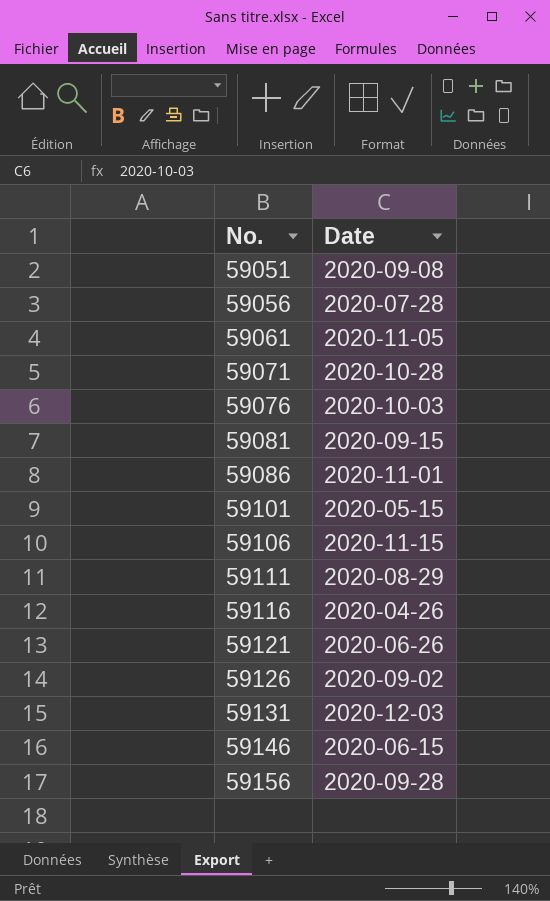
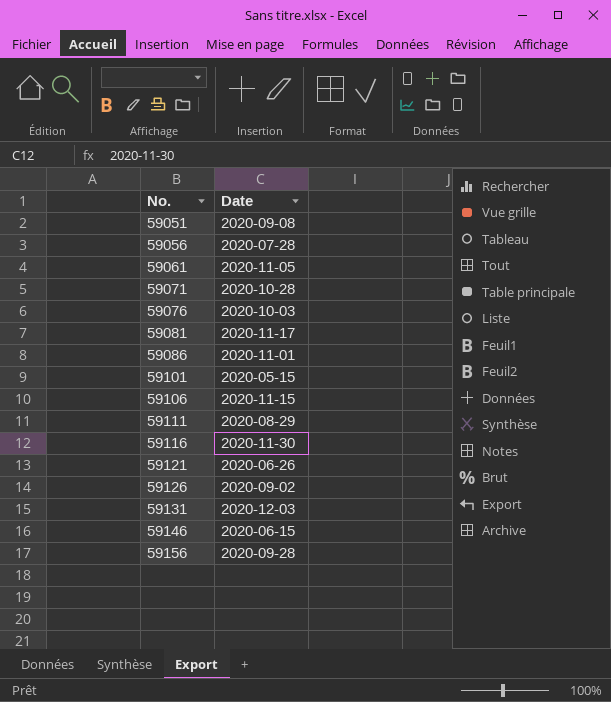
59081 | Date: 2020-09-15 -> 2020-11-17
59116 | Date: 2020-04-26 -> 2020-11-30

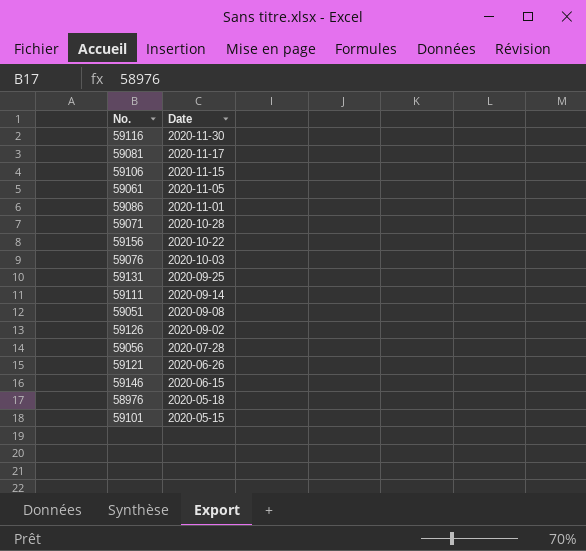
row order: No. ascending -> Date descending
59156 | Date: 2020-09-28 -> 2020-10-22
59131 | Date: 2020-12-03 -> 2020-09-25
59111 | Date: 2020-08-29 -> 2020-09-14
row 58976: none -> 2020-05-18

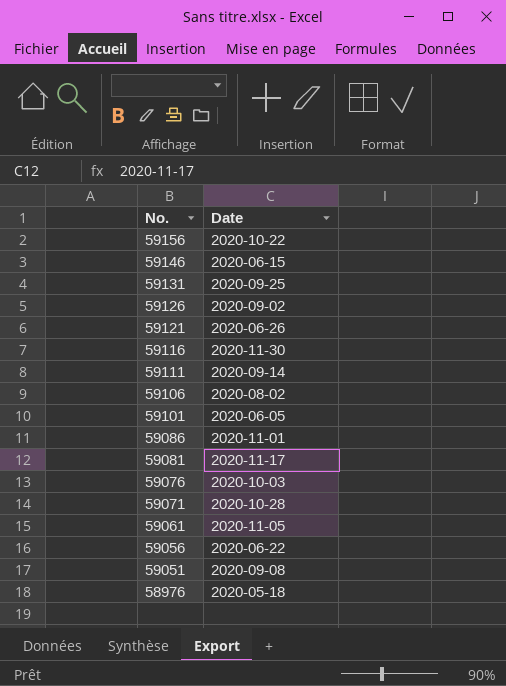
row order: Date descending -> No. descending
59106 | Date: 2020-11-15 -> 2020-08-02
59101 | Date: 2020-05-15 -> 2020-06-05
59056 | Date: 2020-07-28 -> 2020-06-22

